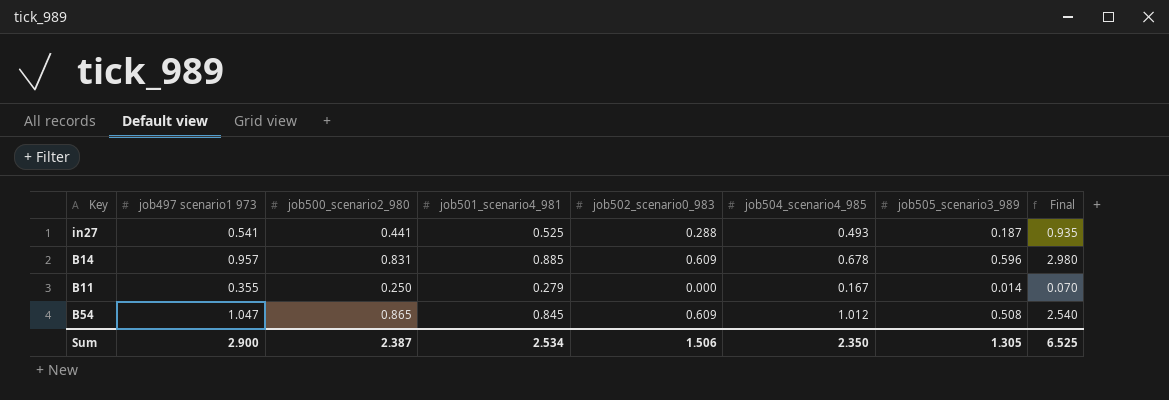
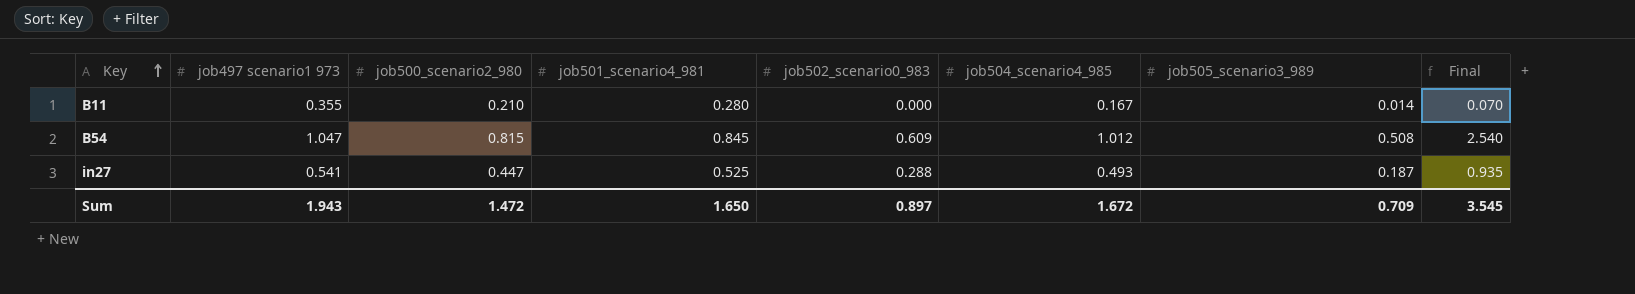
row order: none -> Key ascending
row B14: 0.957 | 0.831 | 0.885 | 0.609 | 0.678 | 0.596 | 2.980 -> none
B11 | job500_scenario2_980: 0.250 -> 0.210
B11 | job501_scenario4_981: 0.279 -> 0.280
B54 | job500_scenario2_980: 0.865 -> 0.815
in27 | job500_scenario2_980: 0.441 -> 0.447
Sum | job497 scenario1 973: 2.900 -> 1.943
Sum | job500_scenario2_980: 2.387 -> 1.472
Sum | job501_scenario4_981: 2.534 -> 1.650
Sum | job502_scenario0_983: 1.506 -> 0.897
Sum | job504_scenario4_985: 2.350 -> 1.672
Sum | job505_scenario3_989: 1.305 -> 0.709
Sum | Final: 6.525 -> 3.545

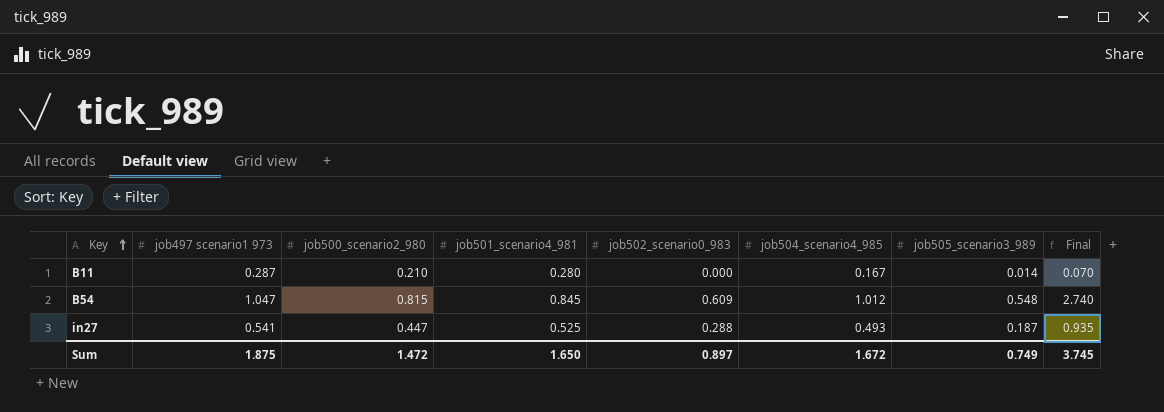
B11 | job497 scenario1 973: 0.355 -> 0.287
B54 | job505_scenario3_989: 0.508 -> 0.548
B54 | Final: 2.540 -> 2.740
Sum | job497 scenario1 973: 1.943 -> 1.875
Sum | job505_scenario3_989: 0.709 -> 0.749
Sum | Final: 3.545 -> 3.745

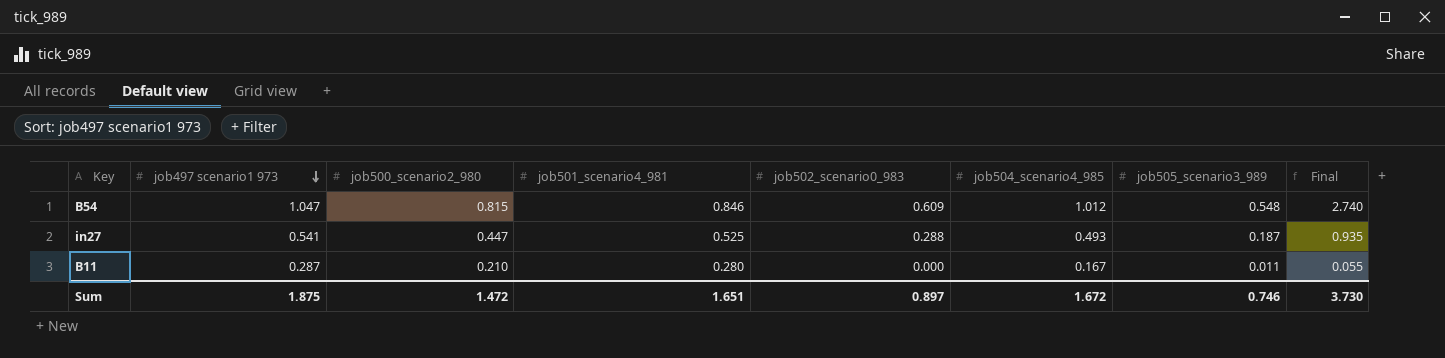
row order: Key ascending -> job497 scenario1 973 descending
B54 | job501_scenario4_981: 0.845 -> 0.846
B11 | job505_scenario3_989: 0.014 -> 0.011
B11 | Final: 0.070 -> 0.055
Sum | job501_scenario4_981: 1.650 -> 1.651
Sum | job505_scenario3_989: 0.749 -> 0.746
Sum | Final: 3.745 -> 3.730

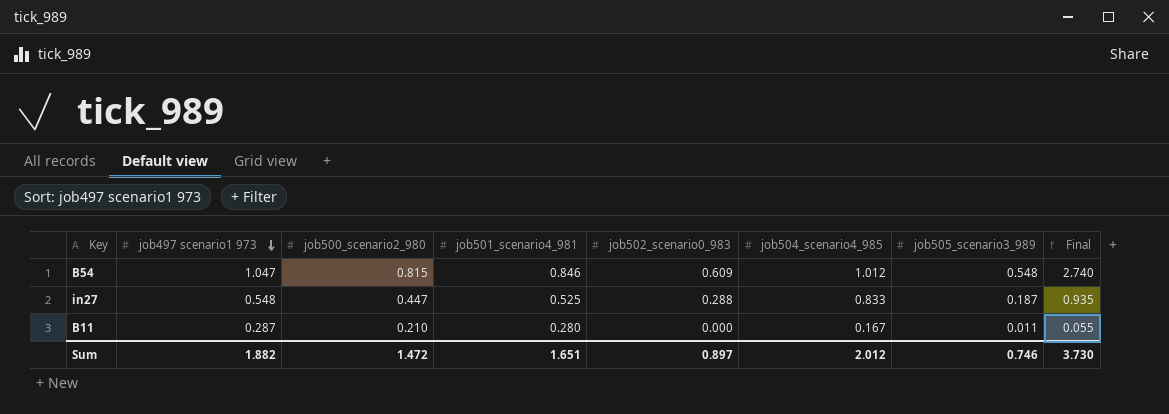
in27 | job497 scenario1 973: 0.541 -> 0.548
in27 | job504_scenario4_985: 0.493 -> 0.833
Sum | job497 scenario1 973: 1.875 -> 1.882
Sum | job504_scenario4_985: 1.672 -> 2.012

